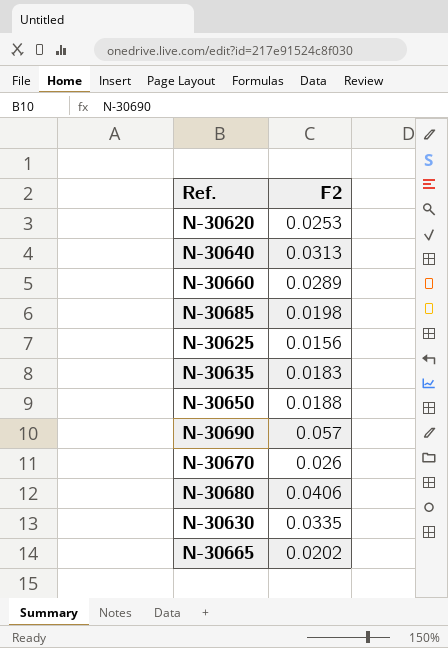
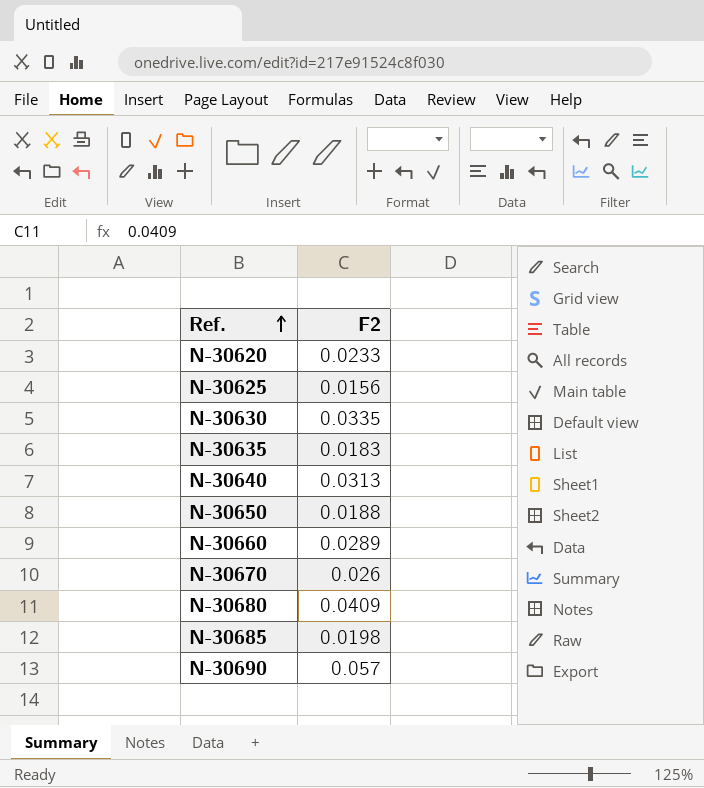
row order: none -> Ref. ascending
row N-30665: 0.0202 -> none
N-30620 | F2: 0.0253 -> 0.0233
N-30680 | F2: 0.0406 -> 0.0409

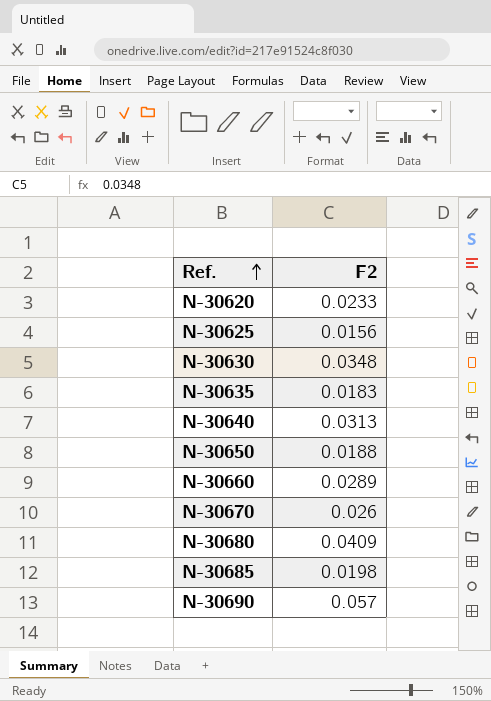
N-30630 | F2: 0.0335 -> 0.0348

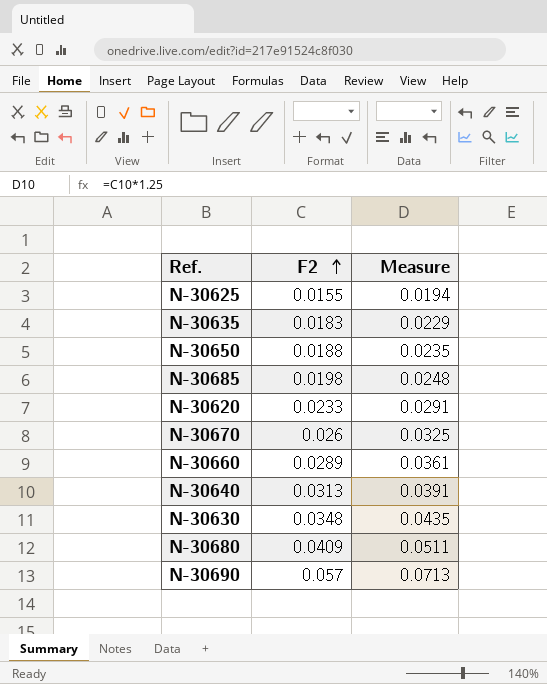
row order: Ref. ascending -> F2 ascending
column Measure | formula: none -> [F2] * 1.25
N-30625 | F2: 0.0156 -> 0.0155

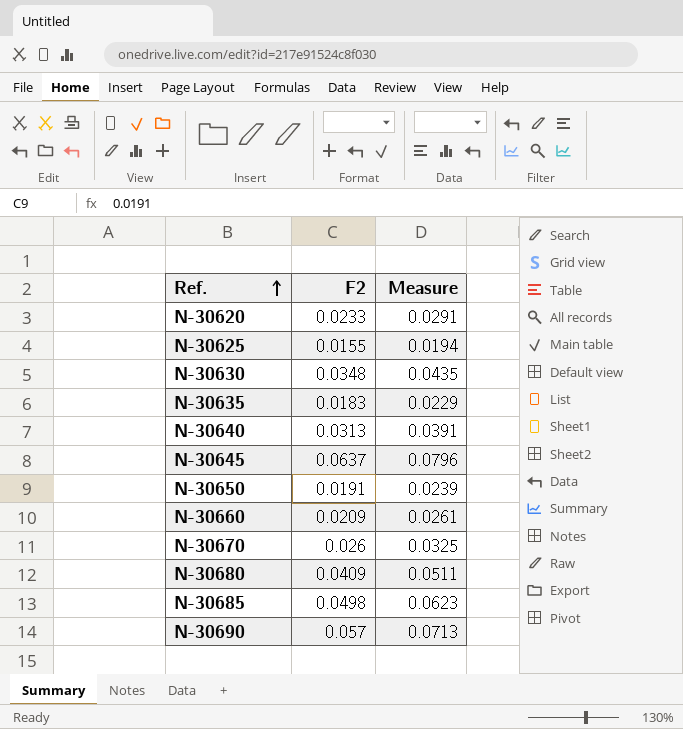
row order: F2 ascending -> Ref. ascending
row N-30645: none -> 0.0637 | 0.0796
N-30650 | F2: 0.0188 -> 0.0191
N-30650 | Measure: 0.0235 -> 0.0239
N-30660 | F2: 0.0289 -> 0.0209
N-30660 | Measure: 0.0361 -> 0.0261
N-30685 | F2: 0.0198 -> 0.0498
N-30685 | Measure: 0.0248 -> 0.0623

